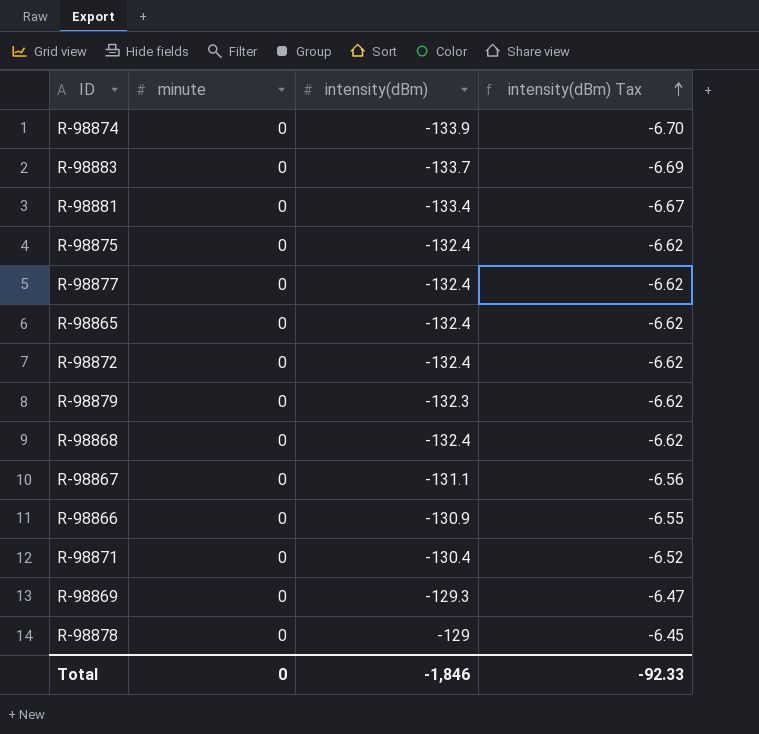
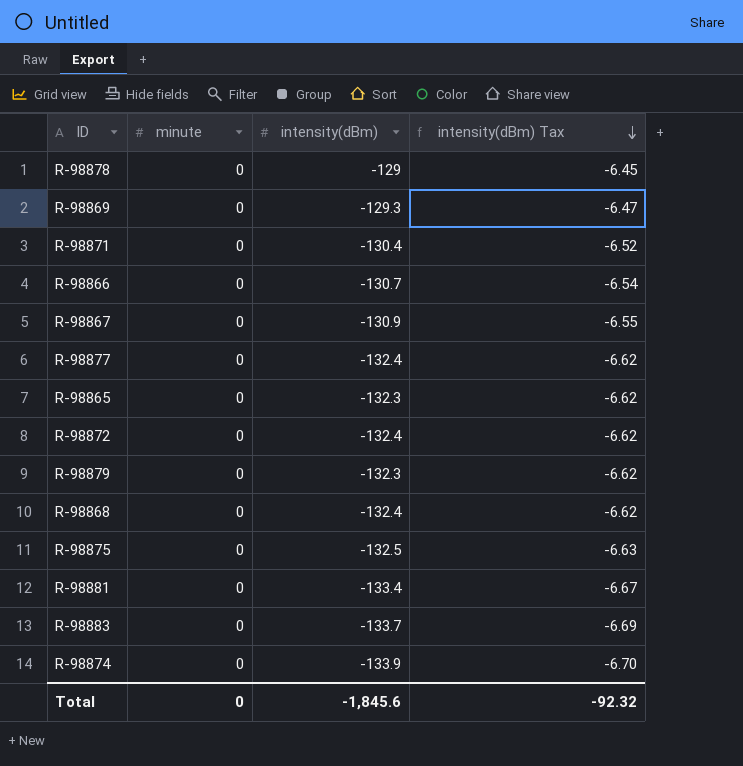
row order: intensity(dBm) Tax ascending -> intensity(dBm) Tax descending
R-98866 | intensity(dBm): -130.9 -> -130.7
R-98866 | intensity(dBm) Tax: -6.55 -> -6.54
R-98867 | intensity(dBm): -131.1 -> -130.9
R-98867 | intensity(dBm) Tax: -6.56 -> -6.55
R-98865 | intensity(dBm): -132.4 -> -132.3
R-98875 | intensity(dBm): -132.4 -> -132.5
R-98875 | intensity(dBm) Tax: -6.62 -> -6.63
Total | intensity(dBm): -1,846 -> -1,845.6
Total | intensity(dBm) Tax: -92.33 -> -92.32

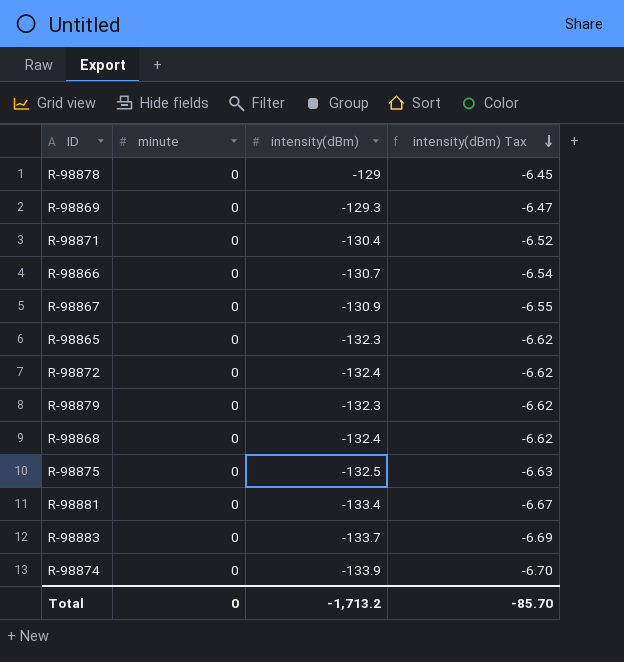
row R-98877: 0 | -132.4 | -6.62 -> none
Total | intensity(dBm): -1,845.6 -> -1,713.2
Total | intensity(dBm) Tax: -92.32 -> -85.70

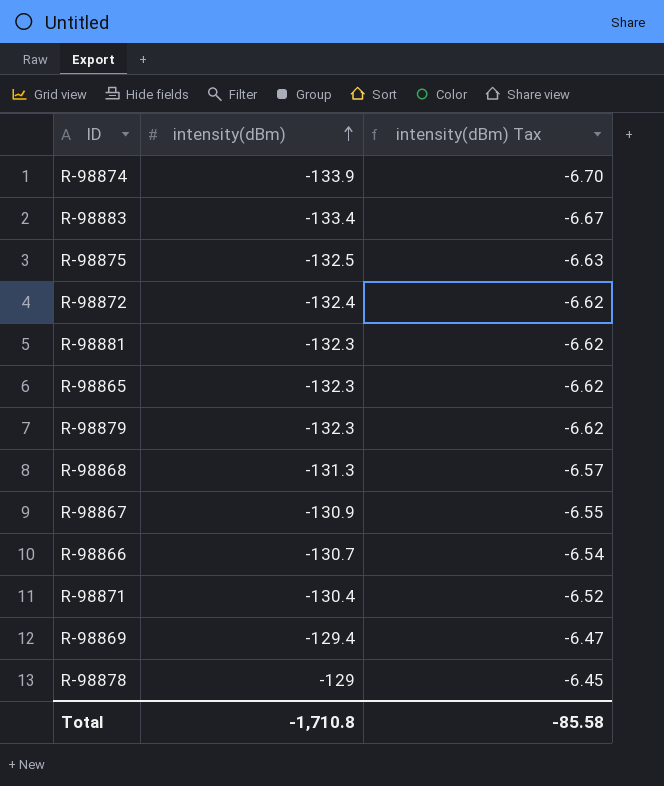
row order: intensity(dBm) Tax descending -> intensity(dBm) ascending
column minute | position: 2 -> none
R-98883 | intensity(dBm): -133.7 -> -133.4
R-98883 | intensity(dBm) Tax: -6.69 -> -6.67
R-98881 | intensity(dBm): -133.4 -> -132.3
R-98881 | intensity(dBm) Tax: -6.67 -> -6.62
R-98868 | intensity(dBm): -132.4 -> -131.3
R-98868 | intensity(dBm) Tax: -6.62 -> -6.57
R-98869 | intensity(dBm): -129.3 -> -129.4
Total | intensity(dBm): -1,713.2 -> -1,710.8
Total | intensity(dBm) Tax: -85.70 -> -85.58

